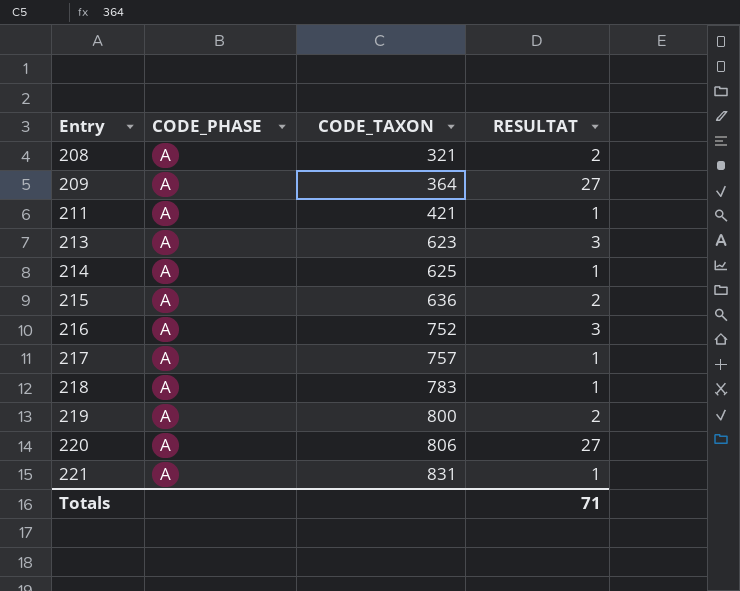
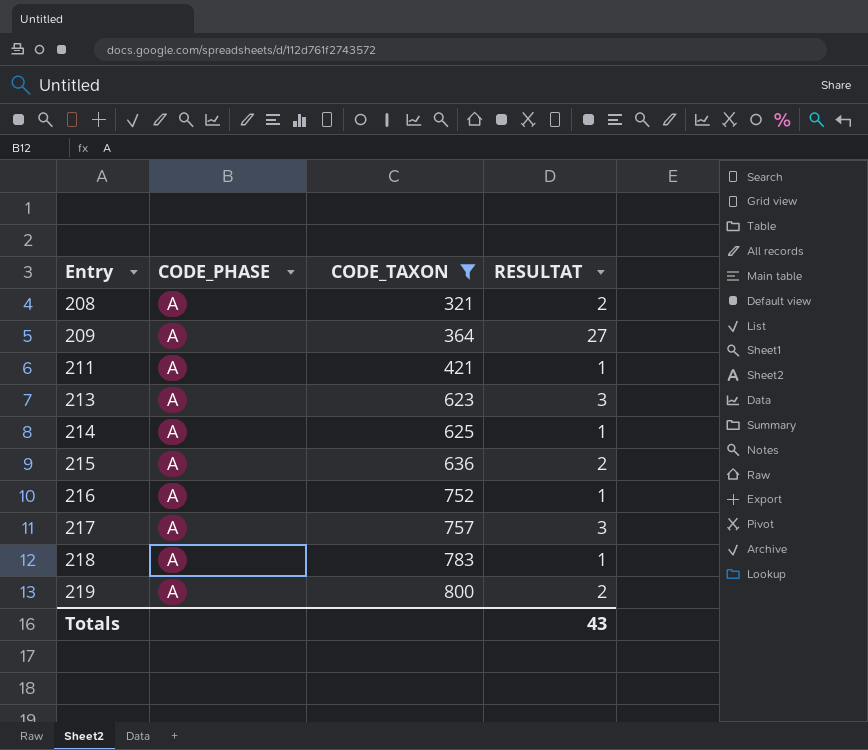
filter: none -> CODE_TAXON <= 800
216 | RESULTAT: 3 -> 1
217 | RESULTAT: 1 -> 3
Totals | RESULTAT: 71 -> 43

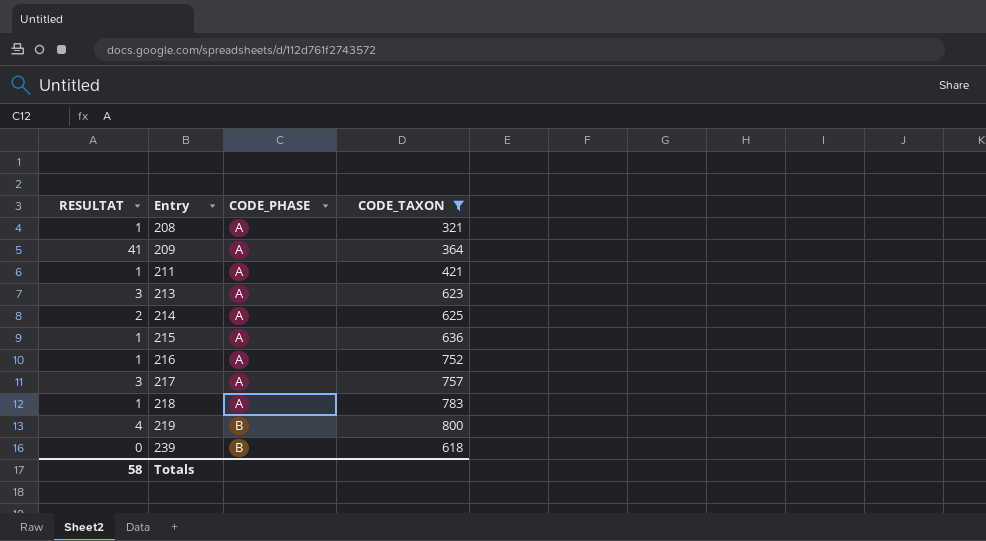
column RESULTAT | position: 4 -> 1
208 | RESULTAT: 2 -> 1
209 | RESULTAT: 27 -> 41
214 | RESULTAT: 1 -> 2
215 | RESULTAT: 2 -> 1
219 | RESULTAT: 2 -> 4
219 | CODE_PHASE: A -> B
row 239: none -> 0 | B | 618
Totals | RESULTAT: 43 -> 58

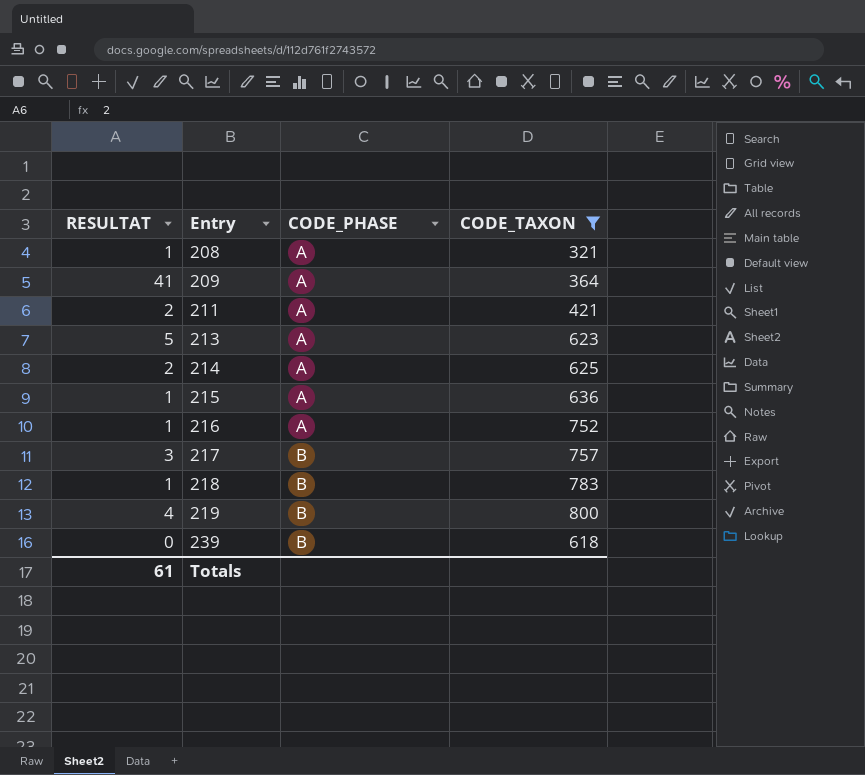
211 | RESULTAT: 1 -> 2
213 | RESULTAT: 3 -> 5
217 | CODE_PHASE: A -> B
218 | CODE_PHASE: A -> B
Totals | RESULTAT: 58 -> 61

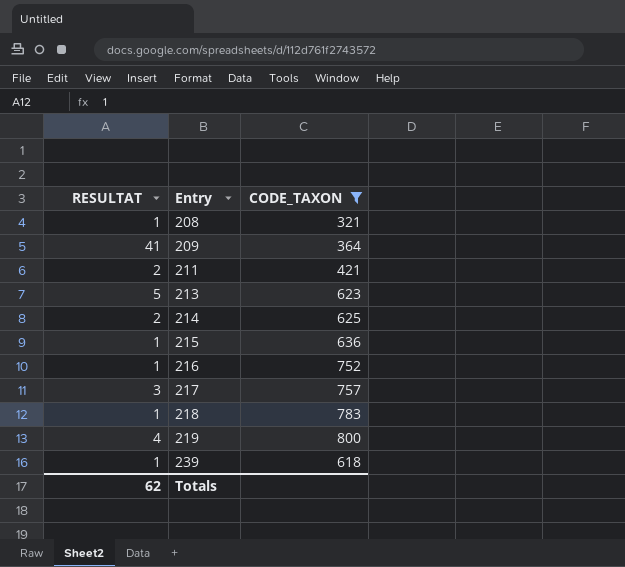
column CODE_PHASE | position: 3 -> none
239 | RESULTAT: 0 -> 1
Totals | RESULTAT: 61 -> 62

